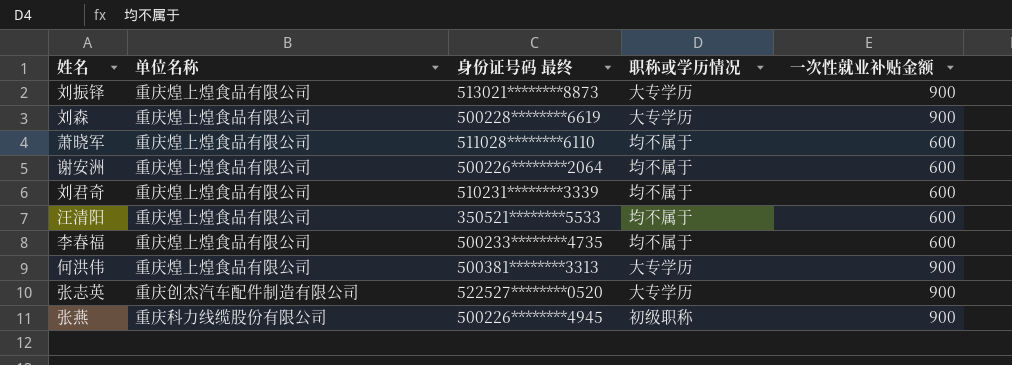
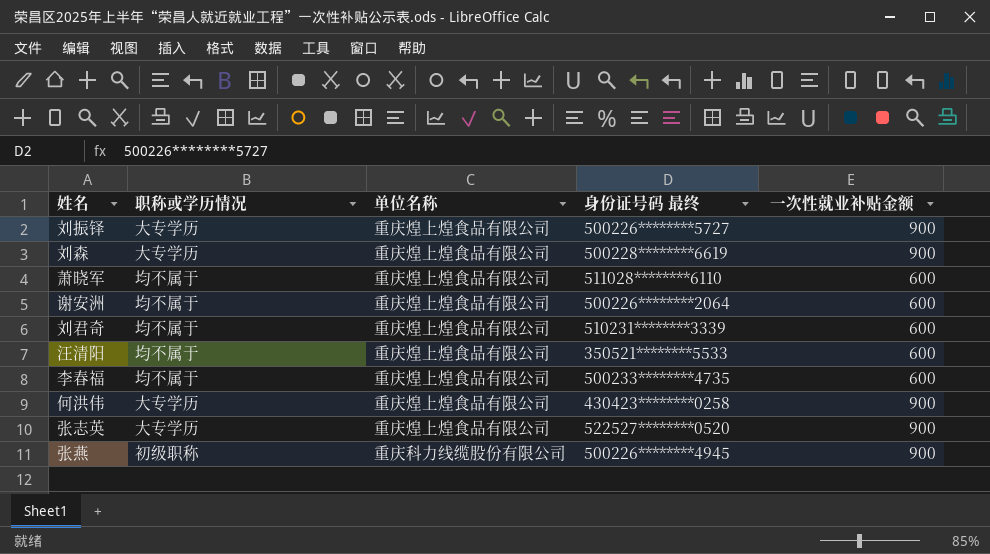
column 职称或学历情况 | position: 4 -> 2
刘振铎 | 身份证号码 最终: 513021********8873 -> 500226********5727
何洪伟 | 身份证号码 最终: 500381********3313 -> 430423********0258
张志英 | 单位名称: 重庆创杰汽车配件制造有限公司 -> 重庆煌上煌食品有限公司

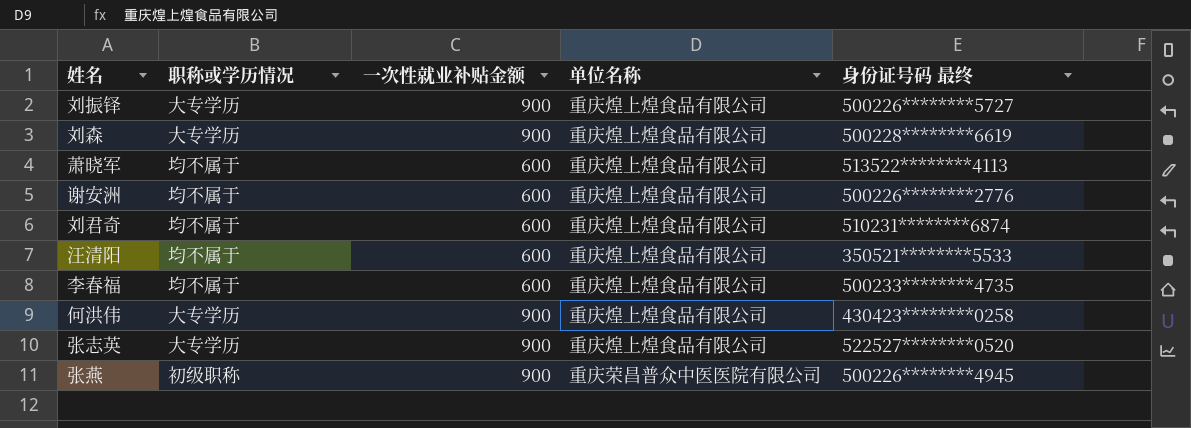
column 一次性就业补贴金额 | position: 5 -> 3
萧晓军 | 身份证号码 最终: 511028********6110 -> 513522********4113
谢安洲 | 身份证号码 最终: 500226********2064 -> 500226********2776
刘君奇 | 身份证号码 最终: 510231********3339 -> 510231********6874
张燕 | 单位名称: 重庆科力线缆股份有限公司 -> 重庆荣昌普众中医医院有限公司

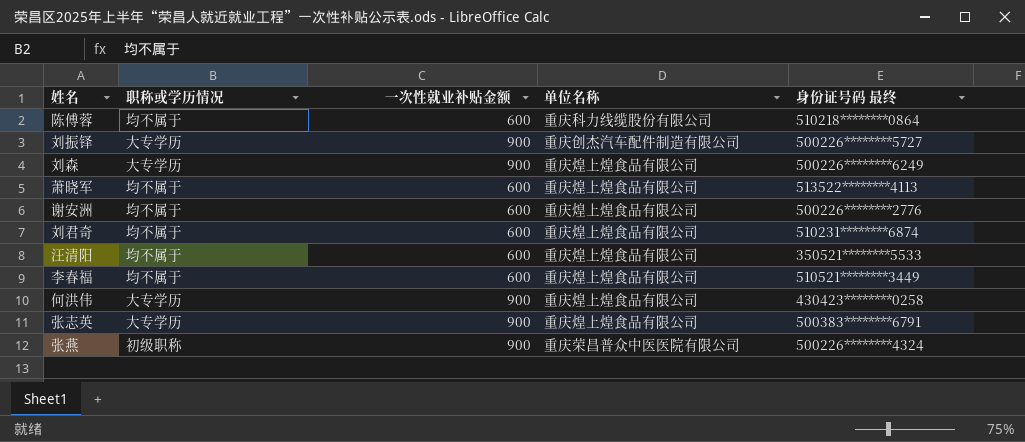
row 陈傅蓉: none -> 均不属于 | 600 | 重庆科力线缆股份有限公司 | 510218********0864
刘振铎 | 单位名称: 重庆煌上煌食品有限公司 -> 重庆创杰汽车配件制造有限公司
刘森 | 身份证号码 最终: 500228********6619 -> 500226********6249
李春福 | 身份证号码 最终: 500233********4735 -> 510521********3449
张志英 | 身份证号码 最终: 522527********0520 -> 500383********6791
张燕 | 身份证号码 最终: 500226********4945 -> 500226********4324

